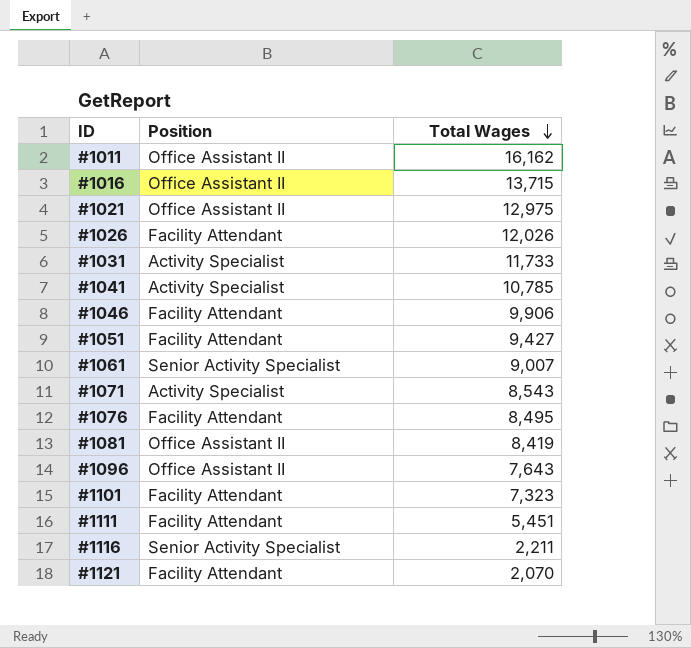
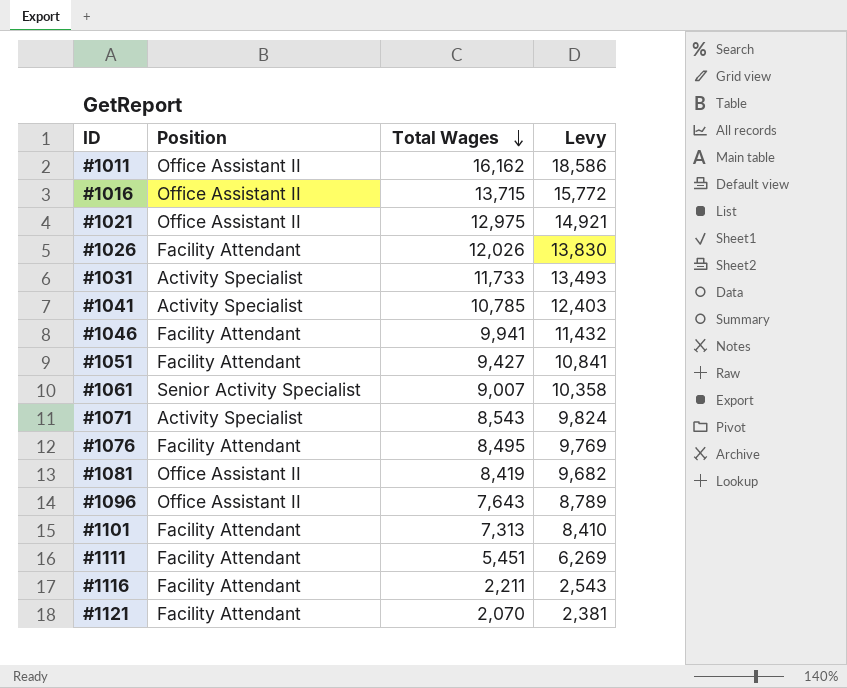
column Levy | formula: none -> [Total Wages] * 1.15
#1046 | Total Wages: 9,906 -> 9,941
#1101 | Total Wages: 7,323 -> 7,313
#1116 | Position: Senior Activity Specialist -> Facility Attendant

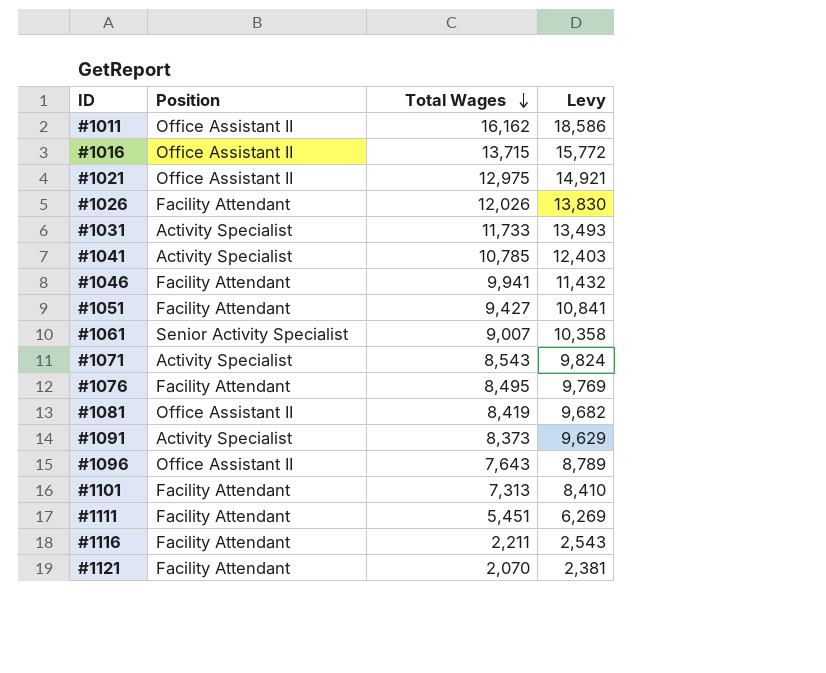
row #1091: none -> Activity Specialist | 8,373 | 9,629

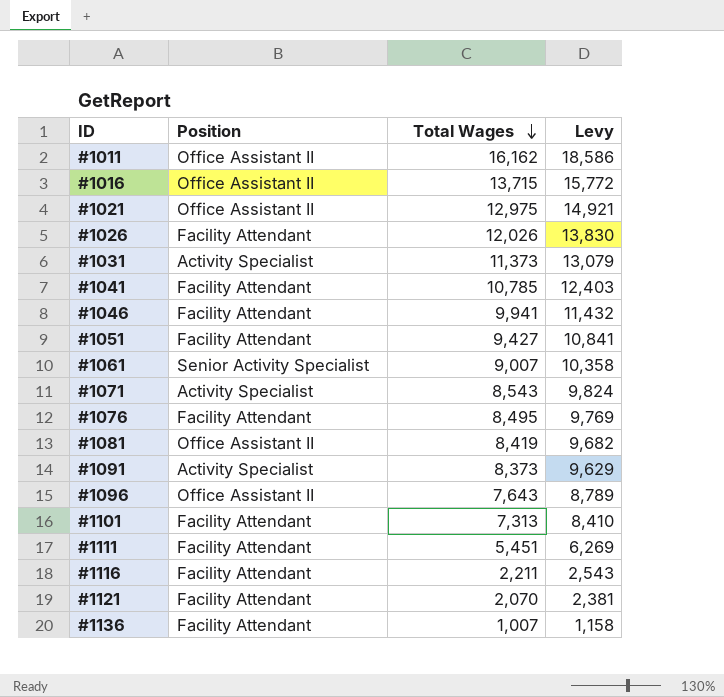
#1031 | Total Wages: 11,733 -> 11,373
#1031 | Levy: 13,493 -> 13,079
#1041 | Position: Activity Specialist -> Facility Attendant
row #1136: none -> Facility Attendant | 1,007 | 1,158

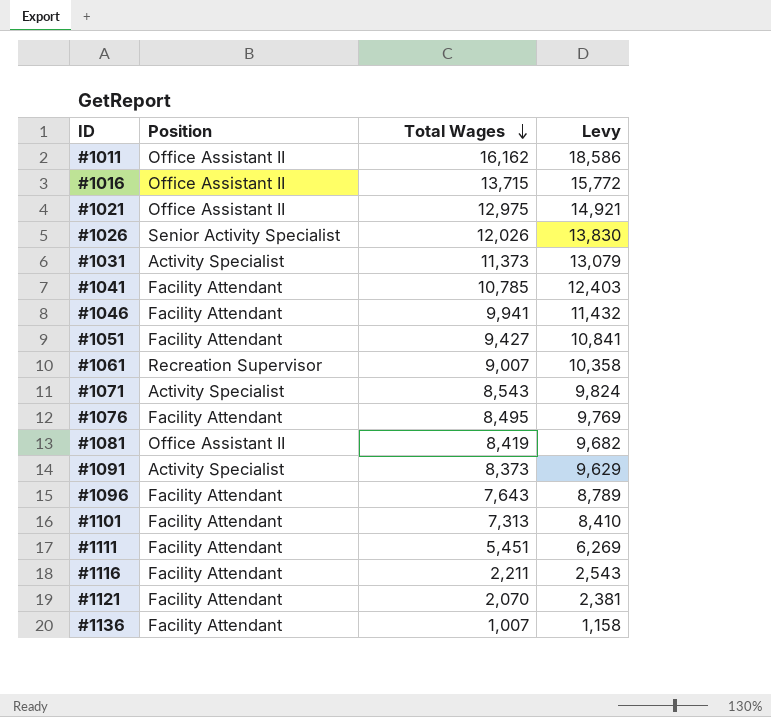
#1026 | Position: Facility Attendant -> Senior Activity Specialist
#1061 | Position: Senior Activity Specialist -> Recreation Supervisor
#1096 | Position: Office Assistant II -> Facility Attendant

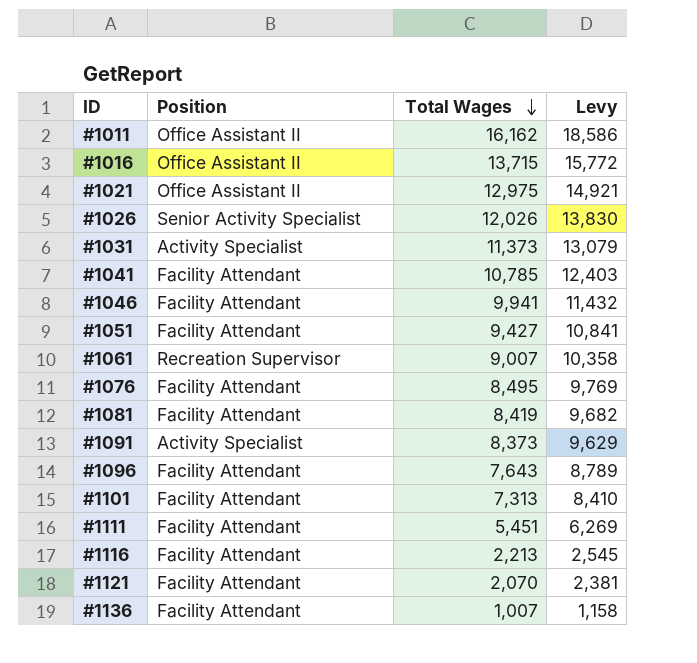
row #1071: Activity Specialist | 8,543 | 9,824 -> none
#1081 | Position: Office Assistant II -> Facility Attendant
#1116 | Total Wages: 2,211 -> 2,213
#1116 | Levy: 2,543 -> 2,545

